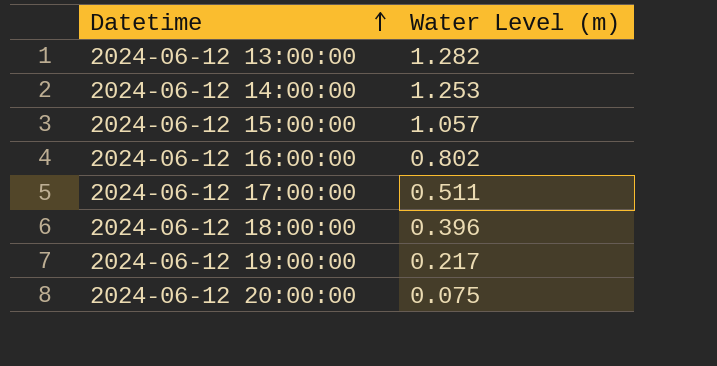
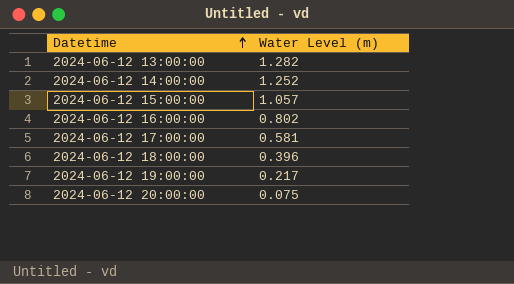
2024-06-12 14:00:00 | Water Level (m): 1.253 -> 1.252
2024-06-12 17:00:00 | Water Level (m): 0.511 -> 0.581

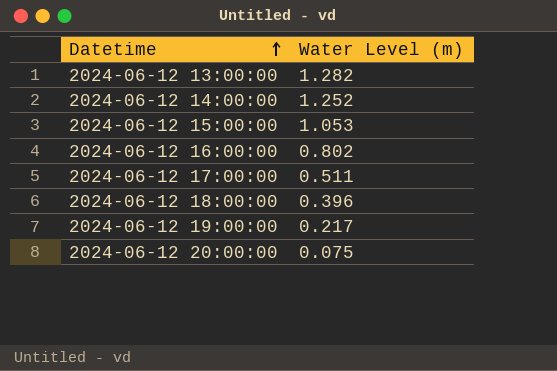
2024-06-12 15:00:00 | Water Level (m): 1.057 -> 1.053
2024-06-12 17:00:00 | Water Level (m): 0.581 -> 0.511

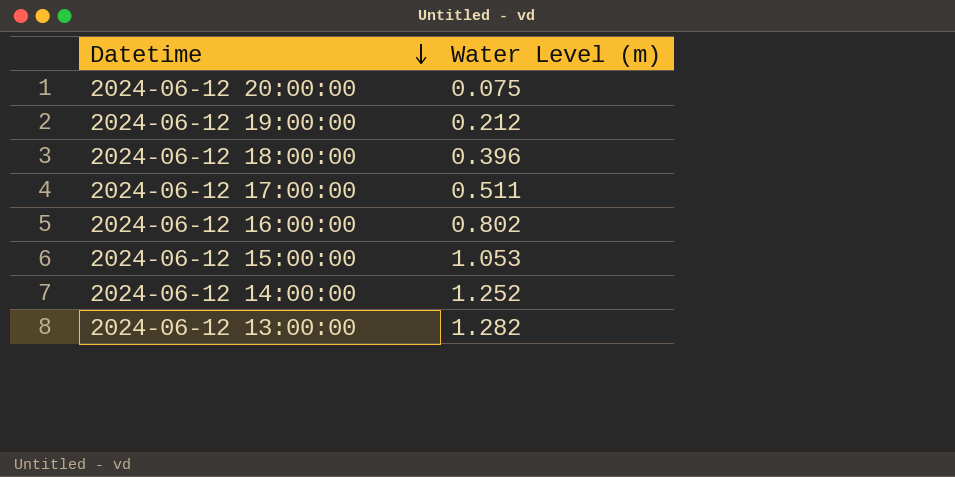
row order: Datetime ascending -> Datetime descending
2024-06-12 19:00:00 | Water Level (m): 0.217 -> 0.212

